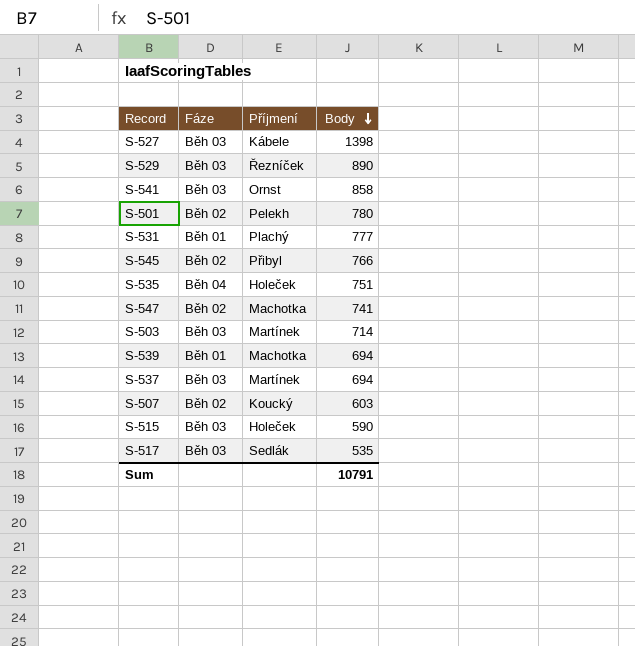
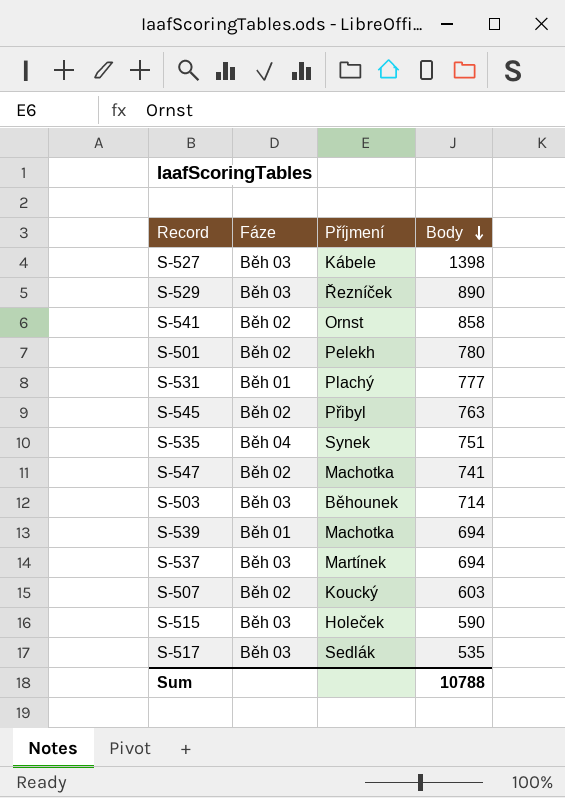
S-541 | Fáze: Běh 03 -> Běh 02
S-545 | Body: 766 -> 763
S-535 | Příjmení: Holeček -> Synek
S-503 | Příjmení: Martínek -> Běhounek
Sum | Body: 10791 -> 10788

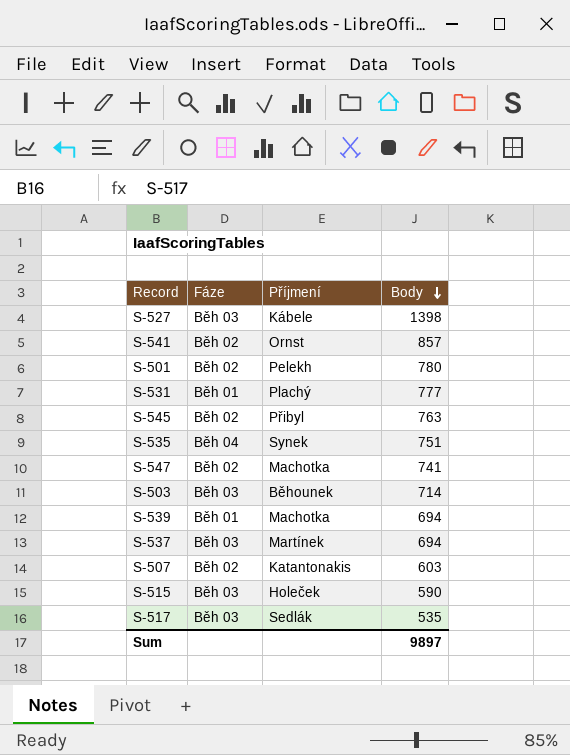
row S-529: Běh 03 | Řezníček | 890 -> none
S-541 | Body: 858 -> 857
S-507 | Příjmení: Koucký -> Katantonakis
Sum | Body: 10788 -> 9897

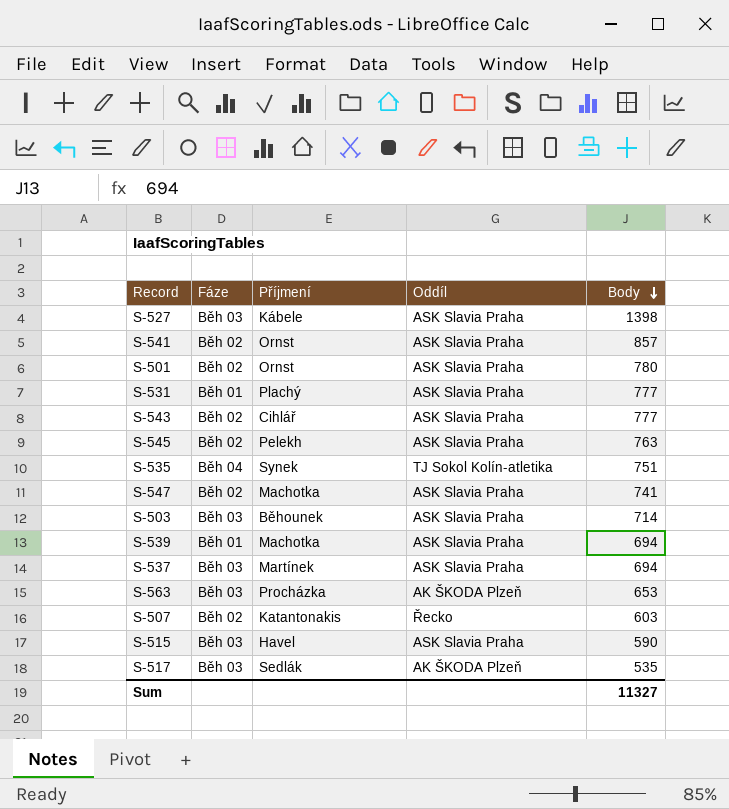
column Oddíl | position: none -> 4
S-501 | Příjmení: Pelekh -> Ornst
row S-543: none -> Běh 02 | Cihlář | ASK Slavia Praha | 777
S-545 | Příjmení: Přibyl -> Pelekh
row S-563: none -> Běh 03 | Procházka | AK ŠKODA Plzeň | 653
S-515 | Příjmení: Holeček -> Havel
Sum | Body: 9897 -> 11327

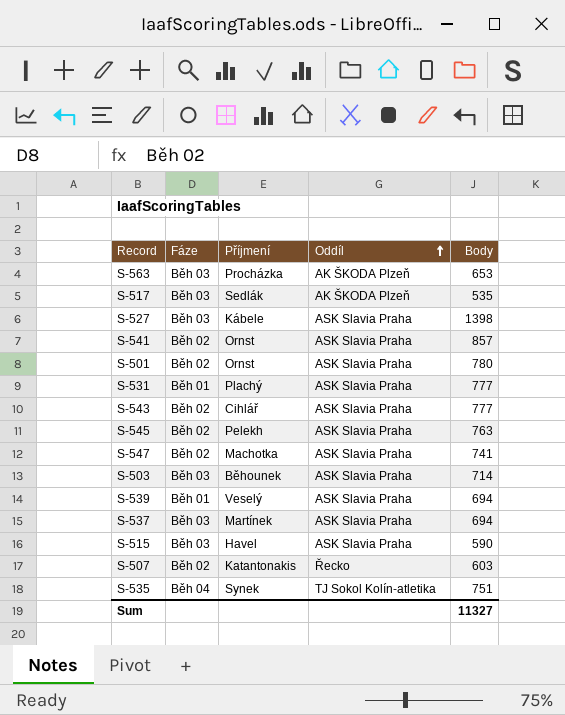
row order: Body descending -> Oddíl ascending
S-539 | Příjmení: Machotka -> Veselý

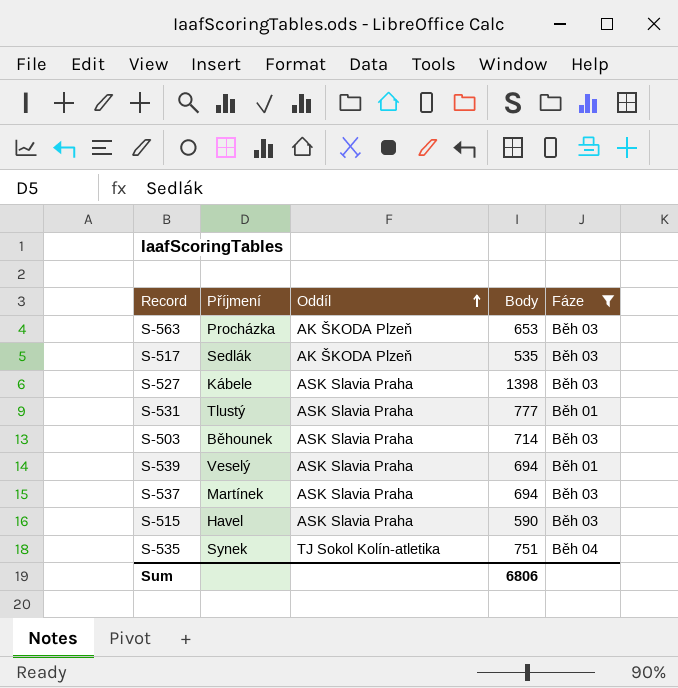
filter: none -> Fáze != Běh 02
column Fáze | position: 2 -> 5
S-531 | Příjmení: Plachý -> Tlustý
Sum | Body: 11327 -> 6806

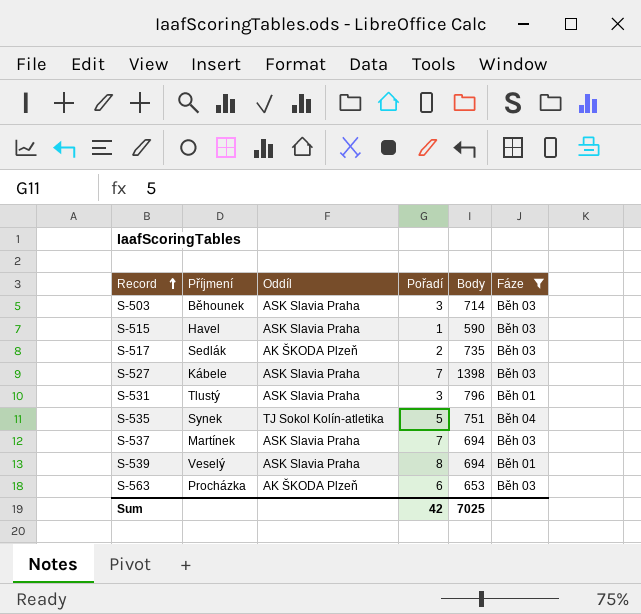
row order: Oddíl ascending -> Record ascending
column Pořadí | position: none -> 4
S-517 | Body: 535 -> 735
S-531 | Body: 777 -> 796
Sum | Body: 6806 -> 7025

